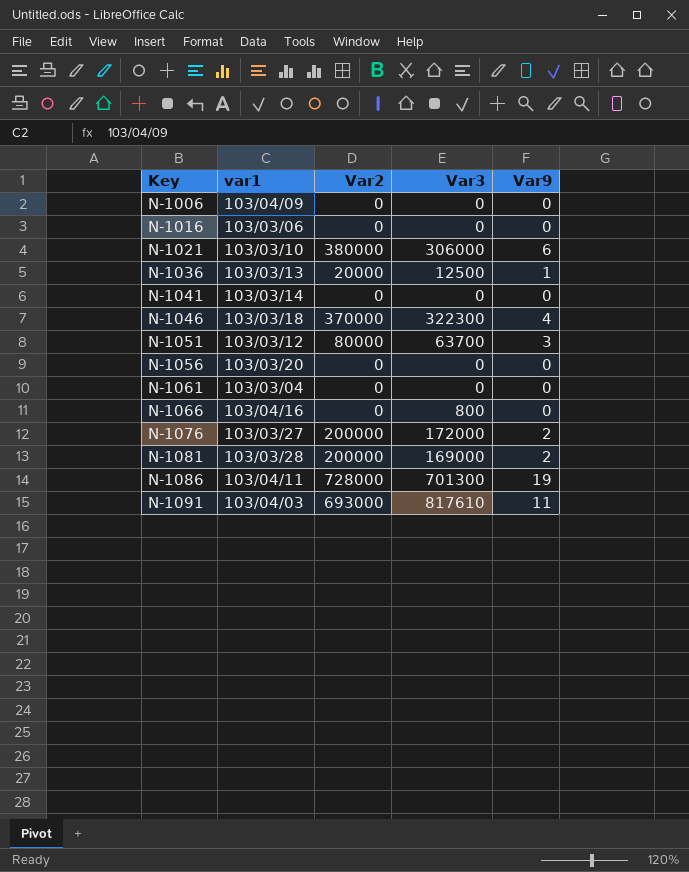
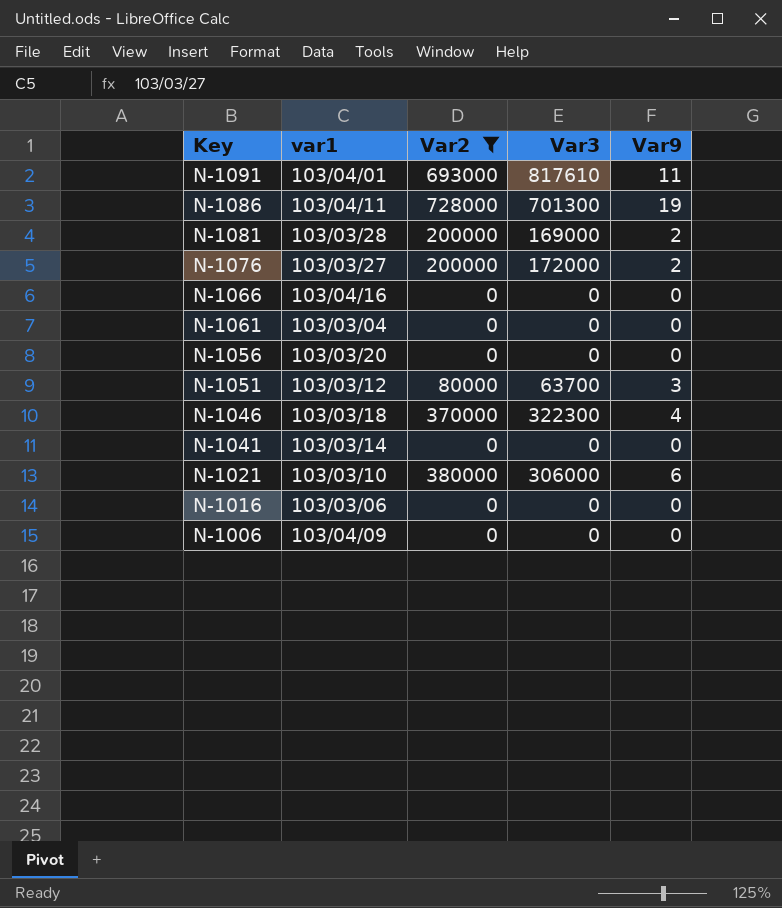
filter: none -> Var2 != 20000
row order: Key ascending -> Key descending
N-1091 | var1: 103/04/03 -> 103/04/01
N-1066 | Var3: 800 -> 0

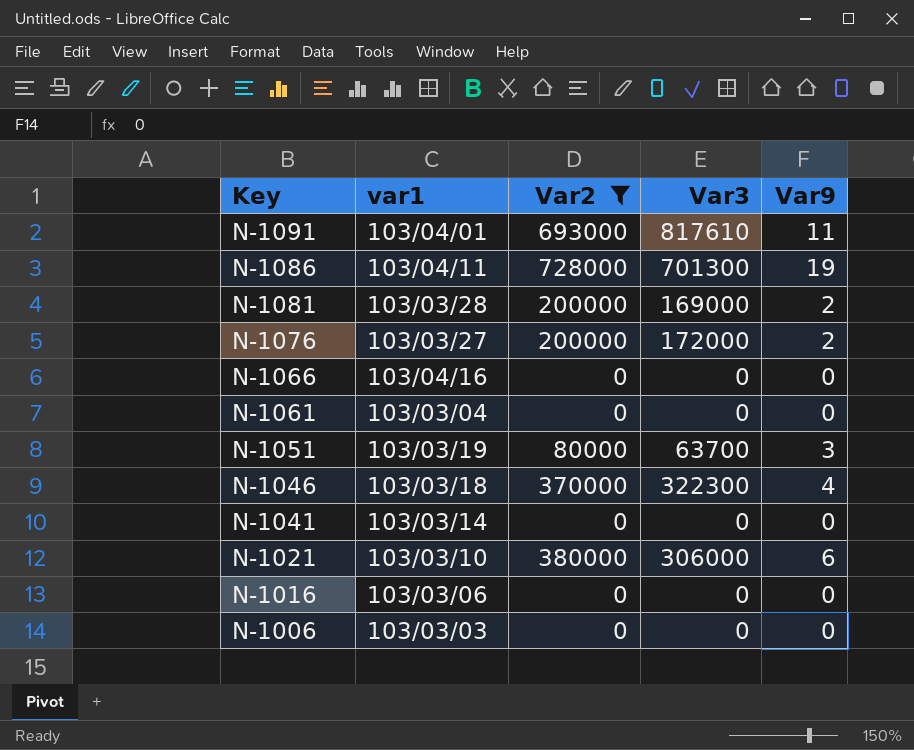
row N-1056: 103/03/20 | 0 | 0 | 0 -> none
N-1051 | var1: 103/03/12 -> 103/03/19
N-1006 | var1: 103/04/09 -> 103/03/03

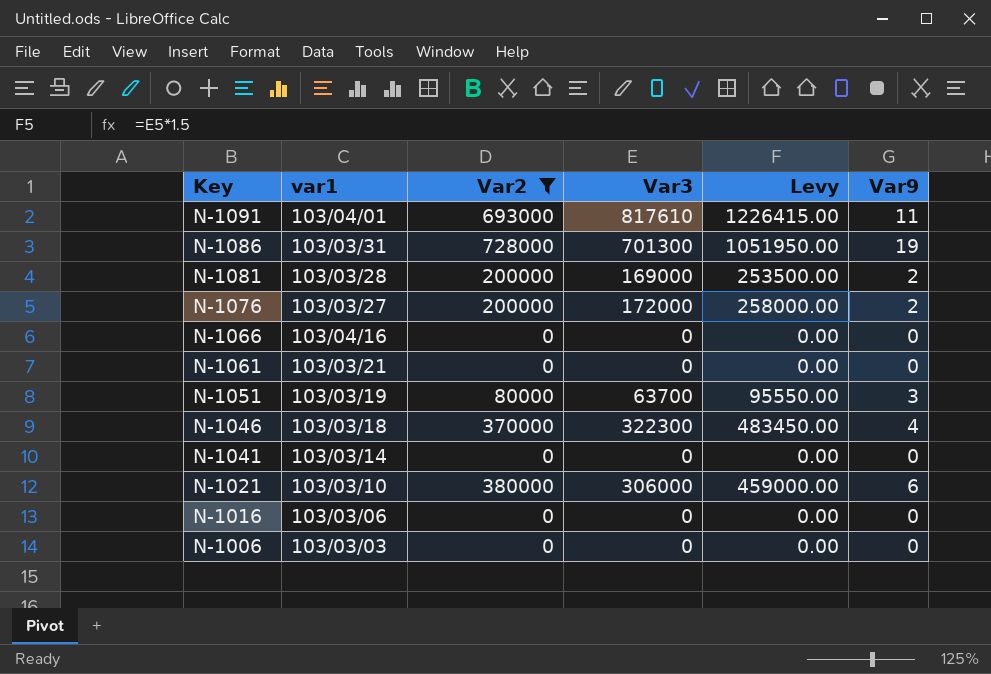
column Levy | formula: none -> [Var3] * 1.5
N-1086 | var1: 103/04/11 -> 103/03/31
N-1061 | var1: 103/03/04 -> 103/03/21

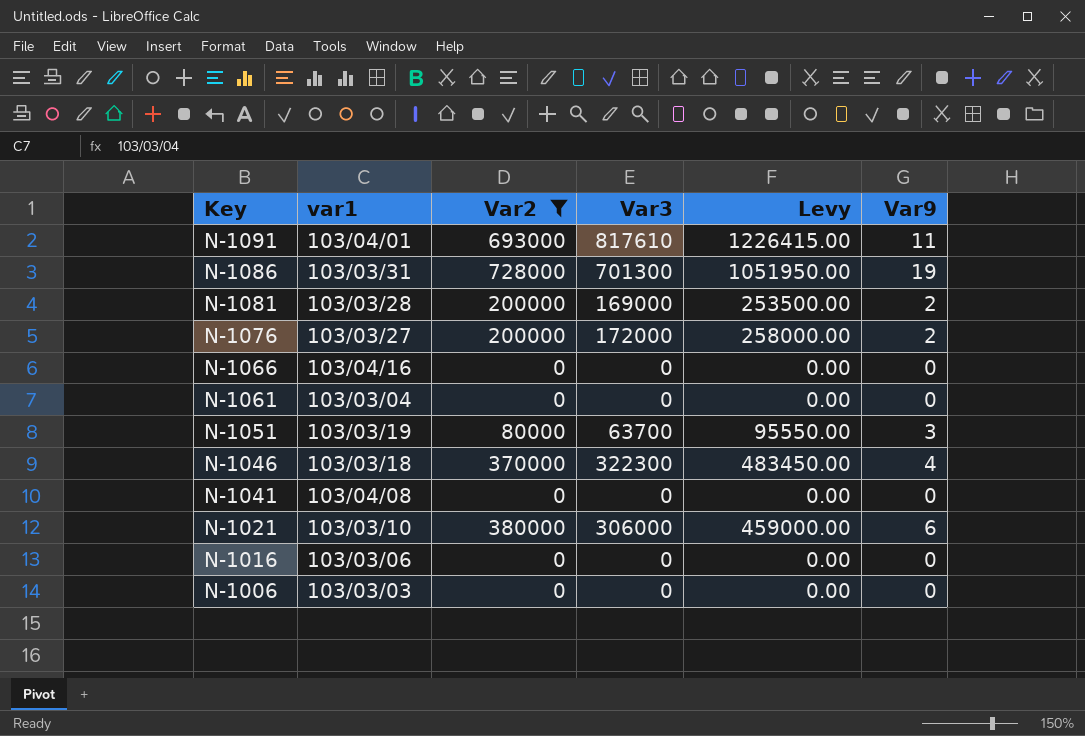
N-1061 | var1: 103/03/21 -> 103/03/04
N-1041 | var1: 103/03/14 -> 103/04/08

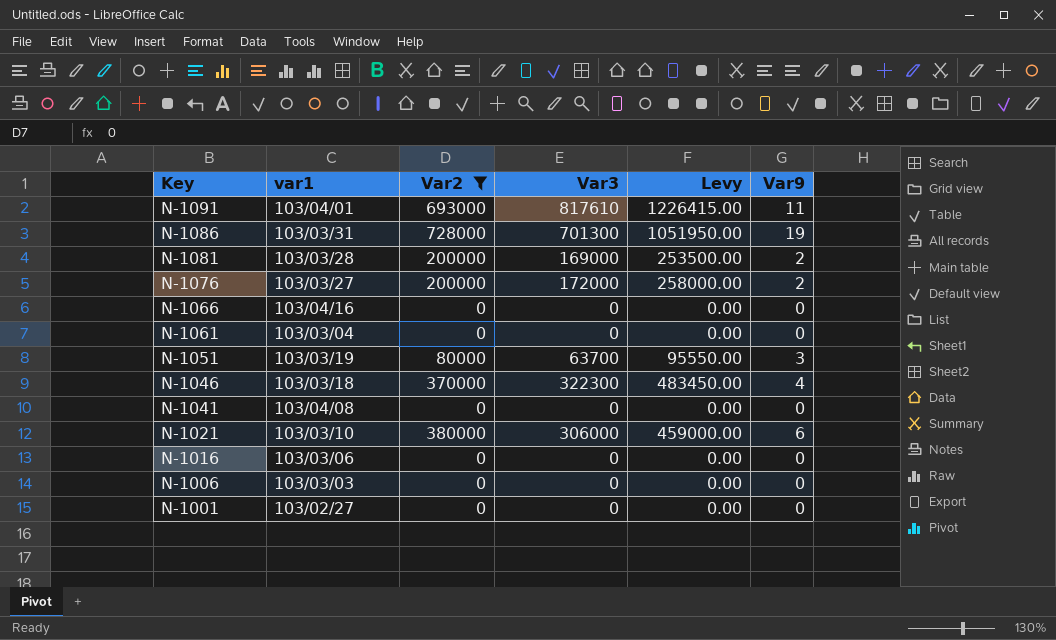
row N-1001: none -> 103/02/27 | 0 | 0 | 0.00 | 0

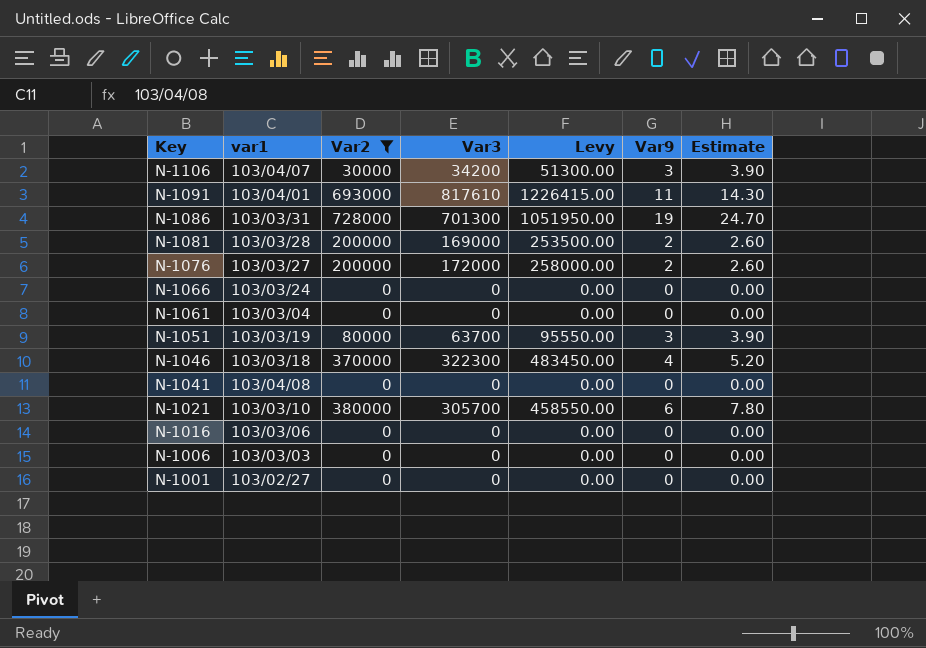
column Estimate | formula: none -> [Var9] * 1.3
row N-1106: none -> 103/04/07 | 30000 | 34200 | 51300.00 | 3 | 3.90
N-1066 | var1: 103/04/16 -> 103/03/24
N-1021 | Var3: 306000 -> 305700
N-1021 | Levy: 459000.00 -> 458550.00

